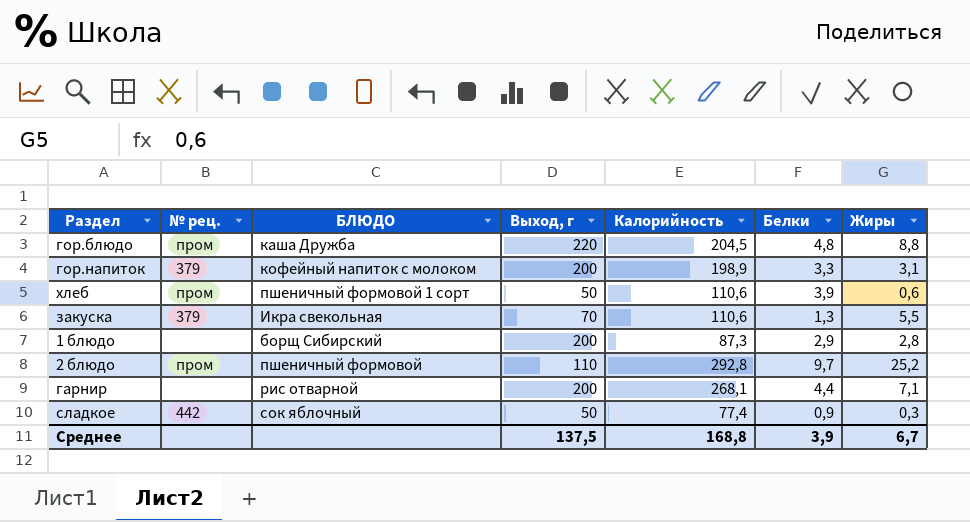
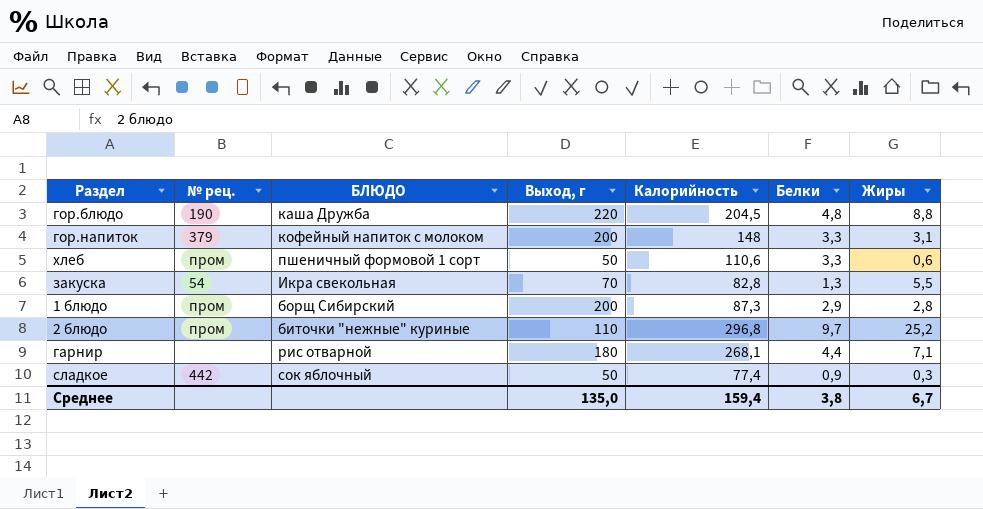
гор.блюдо | № рец.: пром -> 190
гор.напиток | Калорийность: 198,9 -> 148
хлеб | Белки: 3,9 -> 3,3
закуска | № рец.: 379 -> 54
закуска | Калорийность: 110,6 -> 82,8
1 блюдо | № рец.: none -> пром
2 блюдо | БЛЮДО: пшеничный формовой -> биточки "нежные" куриные
2 блюдо | Калорийность: 292,8 -> 296,8
гарнир | Выход, г: 200 -> 180
Среднее | Выход, г: 137,5 -> 135,0
Среднее | Калорийность: 168,8 -> 159,4
Среднее | Белки: 3,9 -> 3,8

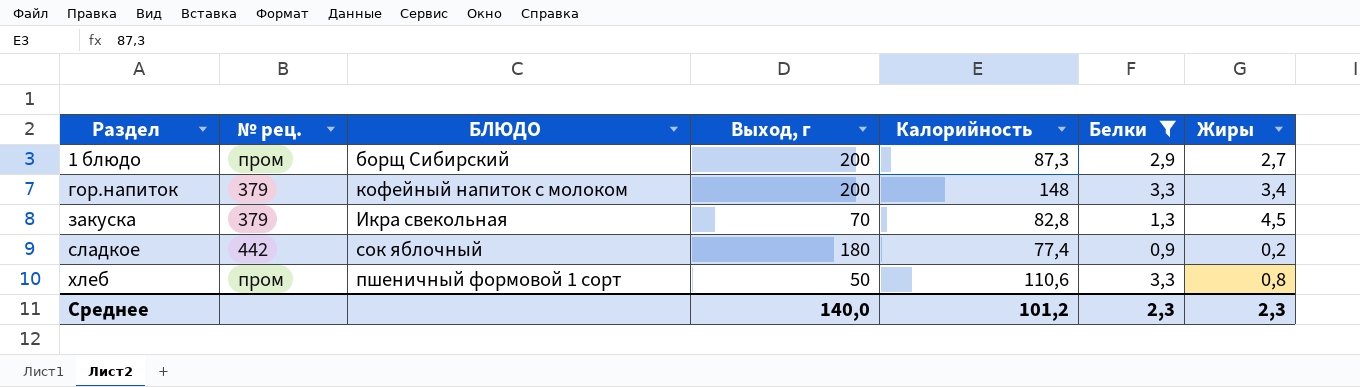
filter: none -> Белки <= 3,3
row order: none -> Раздел ascending
1 блюдо | Жиры: 2,8 -> 2,7
гор.напиток | Жиры: 3,1 -> 3,4
закуска | № рец.: 54 -> 379
закуска | Жиры: 5,5 -> 4,5
сладкое | Выход, г: 50 -> 180
сладкое | Жиры: 0,3 -> 0,2
хлеб | Жиры: 0,6 -> 0,8
Среднее | Выход, г: 135,0 -> 140,0
Среднее | Калорийность: 159,4 -> 101,2
Среднее | Белки: 3,8 -> 2,3
Среднее | Жиры: 6,7 -> 2,3

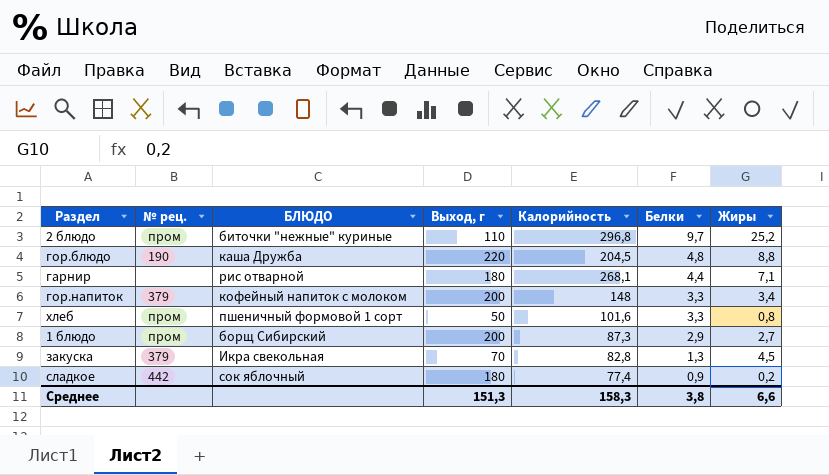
filter: Белки <= 3,3 -> none
row order: Раздел ascending -> Белки descending
хлеб | Калорийность: 110,6 -> 101,6
Среднее | Выход, г: 140,0 -> 151,3
Среднее | Калорийность: 101,2 -> 158,3
Среднее | Белки: 2,3 -> 3,8
Среднее | Жиры: 2,3 -> 6,6

